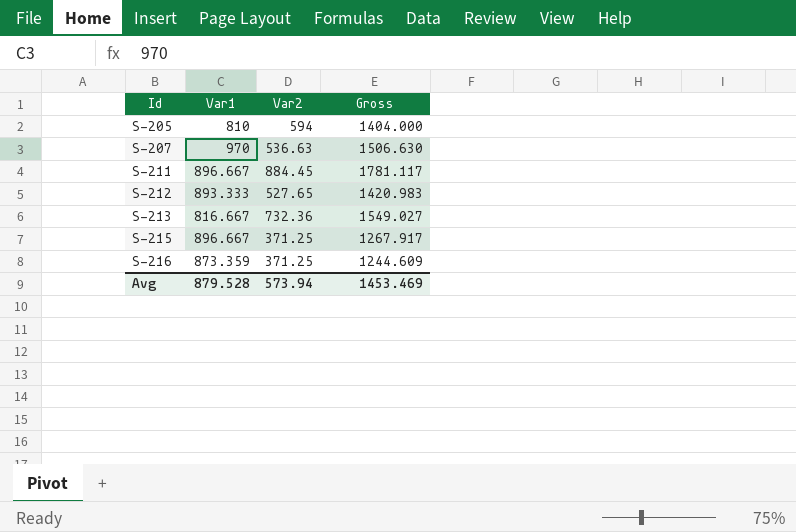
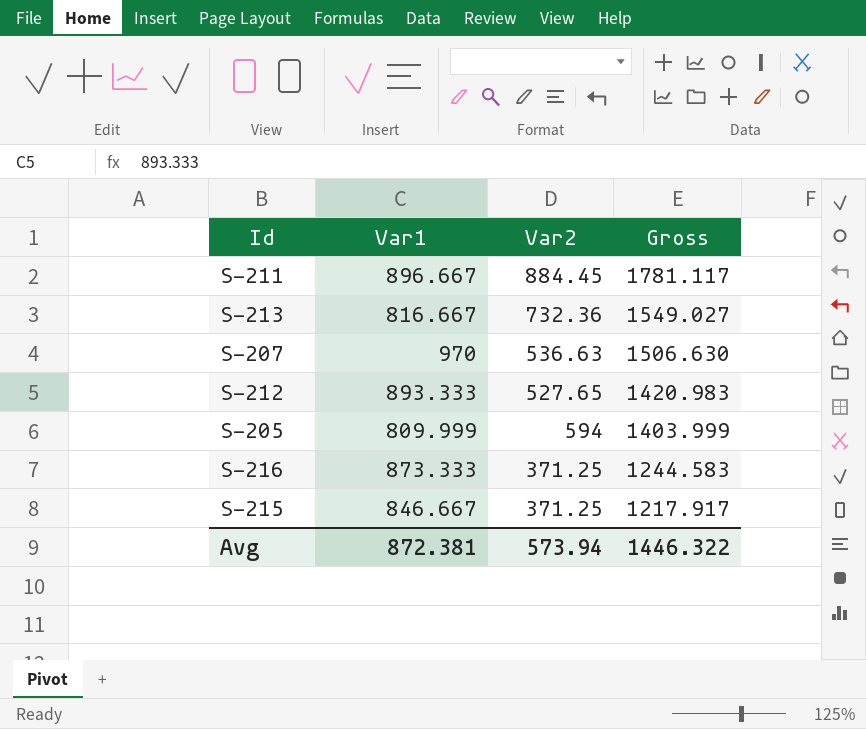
row order: Id ascending -> Gross descending
S-205 | Var1: 810 -> 809.999
S-205 | Gross: 1404.000 -> 1403.999
S-216 | Var1: 873.359 -> 873.333
S-216 | Gross: 1244.609 -> 1244.583
S-215 | Var1: 896.667 -> 846.667
S-215 | Gross: 1267.917 -> 1217.917
Avg | Var1: 879.528 -> 872.381
Avg | Gross: 1453.469 -> 1446.322

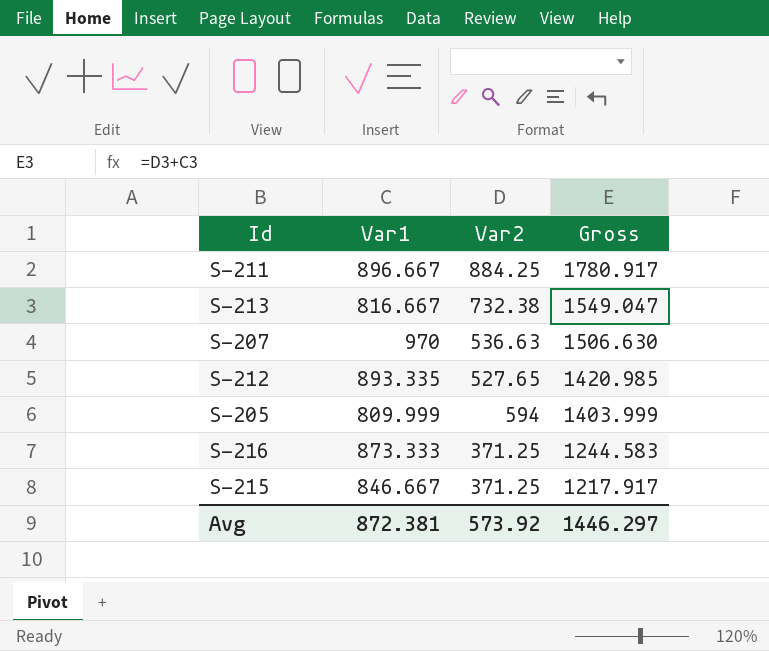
S-211 | Var2: 884.45 -> 884.25
S-211 | Gross: 1781.117 -> 1780.917
S-213 | Var2: 732.36 -> 732.38
S-213 | Gross: 1549.027 -> 1549.047
S-212 | Var1: 893.333 -> 893.335
S-212 | Gross: 1420.983 -> 1420.985
Avg | Var2: 573.94 -> 573.92
Avg | Gross: 1446.322 -> 1446.297

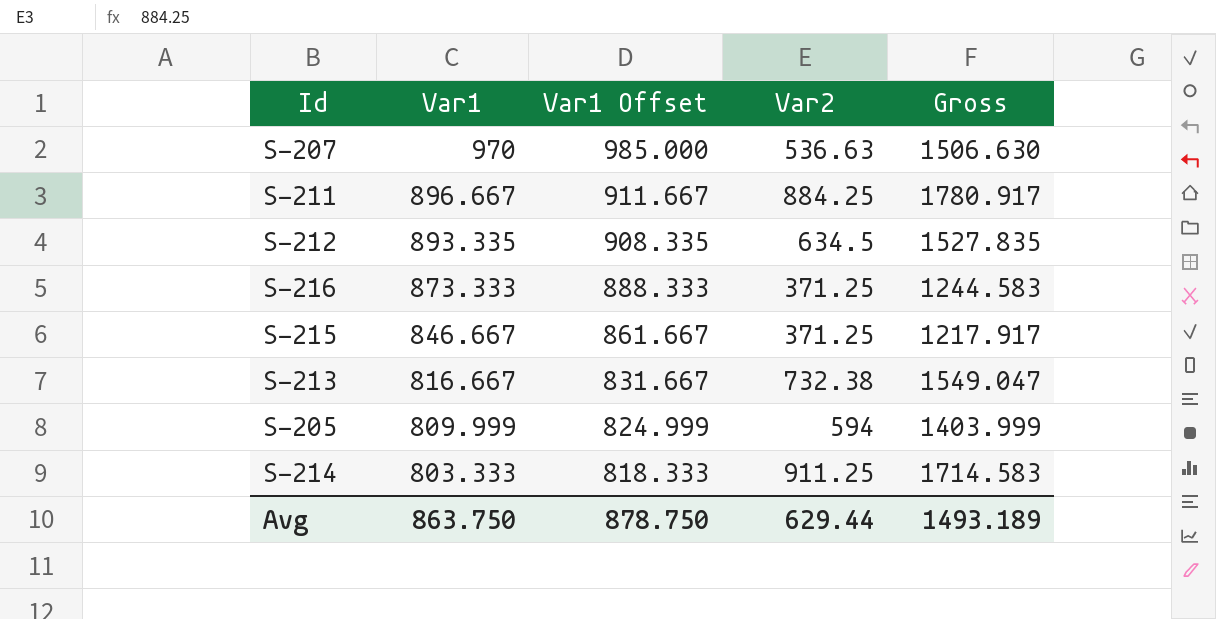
row order: Gross descending -> Var1 descending
column Var1 Offset | formula: none -> [Var1] + 15
S-212 | Var2: 527.65 -> 634.5
S-212 | Gross: 1420.985 -> 1527.835
row S-214: none -> 803.333 | 818.333 | 911.25 | 1714.583
Avg | Var1: 872.381 -> 863.750
Avg | Var2: 573.92 -> 629.44
Avg | Gross: 1446.297 -> 1493.189

